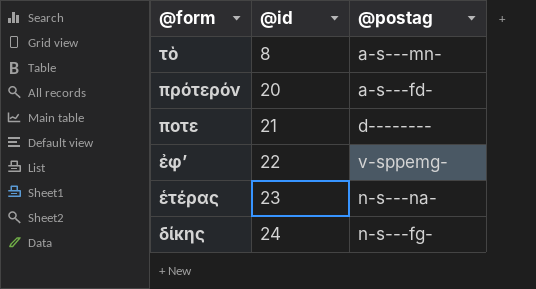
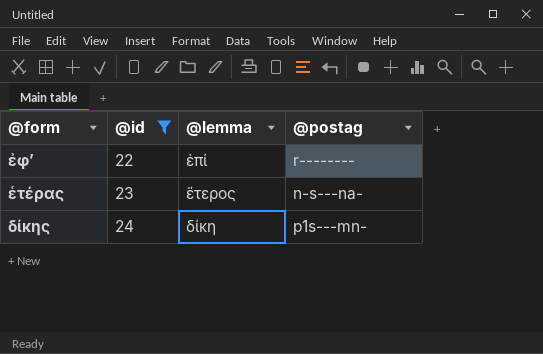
filter: none -> @id >= 22
column @lemma | position: none -> 3
ἐφ’ | @postag: v-sppemg- -> r--------
δίκης | @postag: n-s---fg- -> p1s---mn-

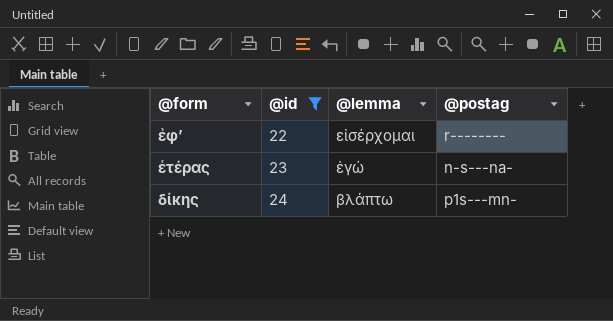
ἐφ’ | @lemma: ἐπί -> εἰσέρχομαι
ἑτέρας | @lemma: ἕτερος -> ἐγώ
δίκης | @lemma: δίκη -> βλάπτω

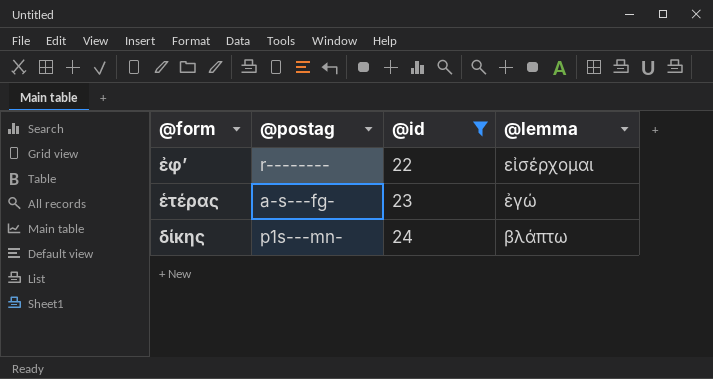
column @postag | position: 4 -> 2
ἑτέρας | @postag: n-s---na- -> a-s---fg-

